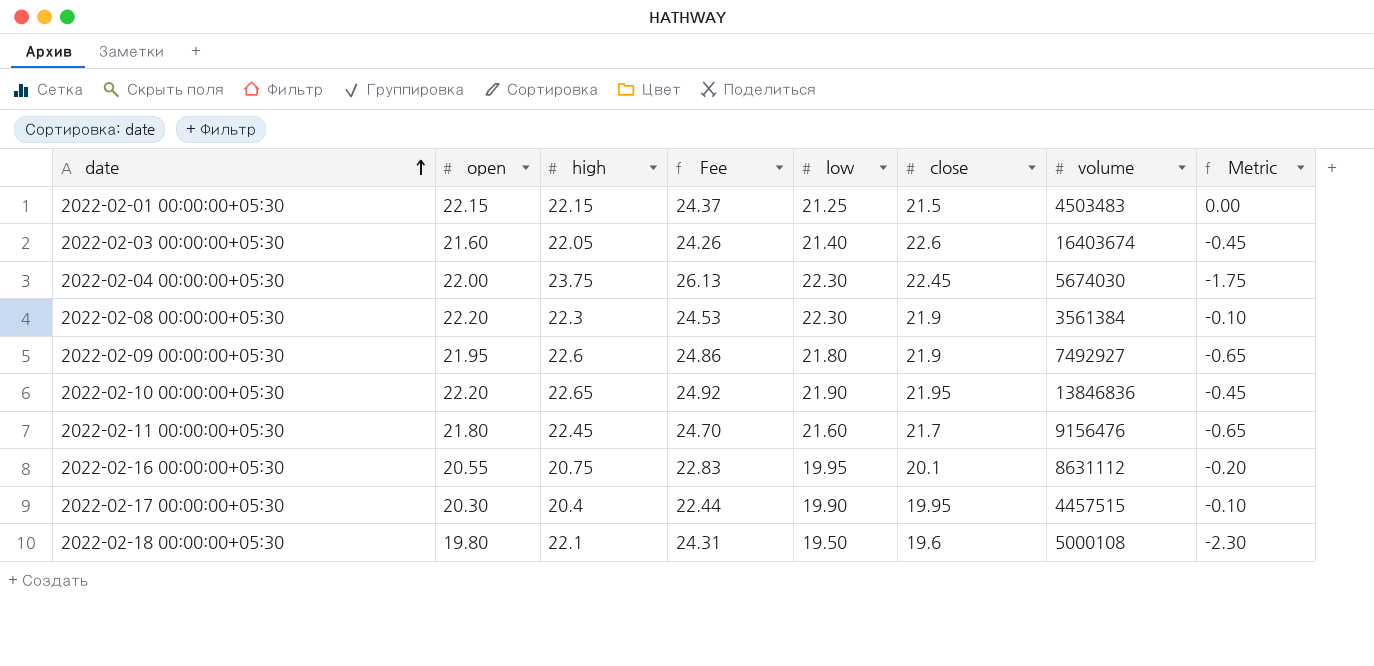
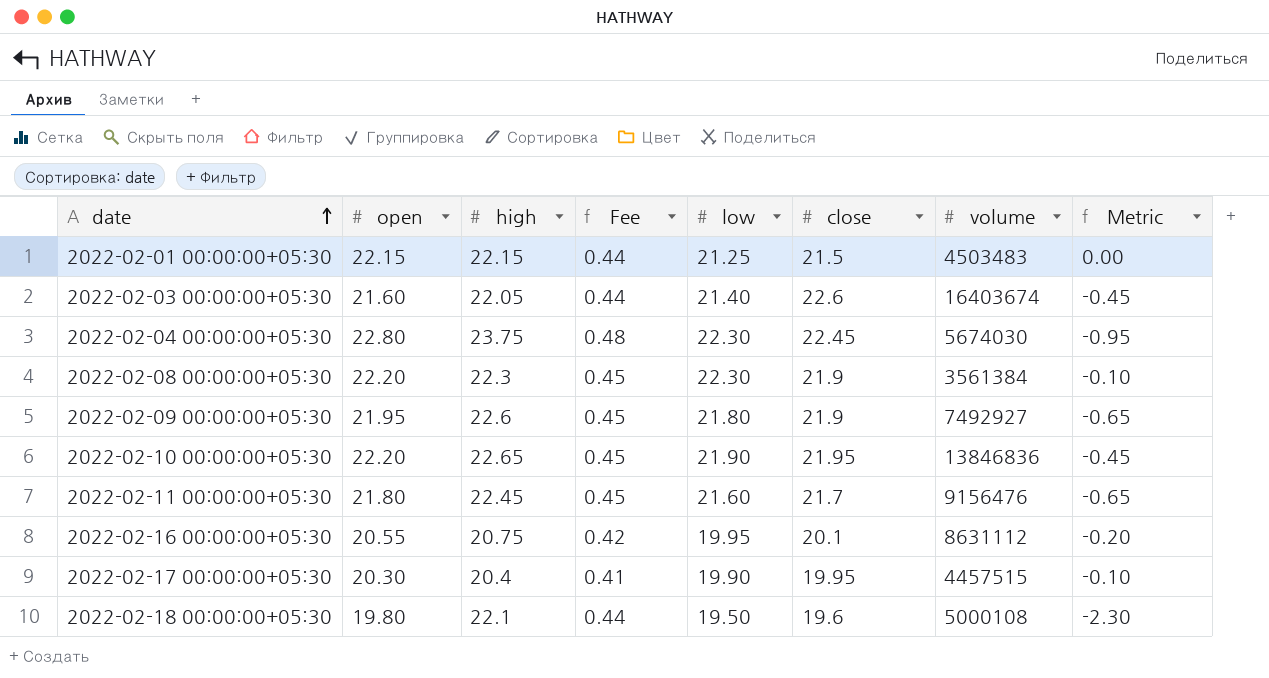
column Fee | formula: [high] * 1.1 -> [high] * 0.02
2022-02-04 00:00:00+05:30 | open: 22.00 -> 22.80
2022-02-04 00:00:00+05:30 | Metric: -1.75 -> -0.95

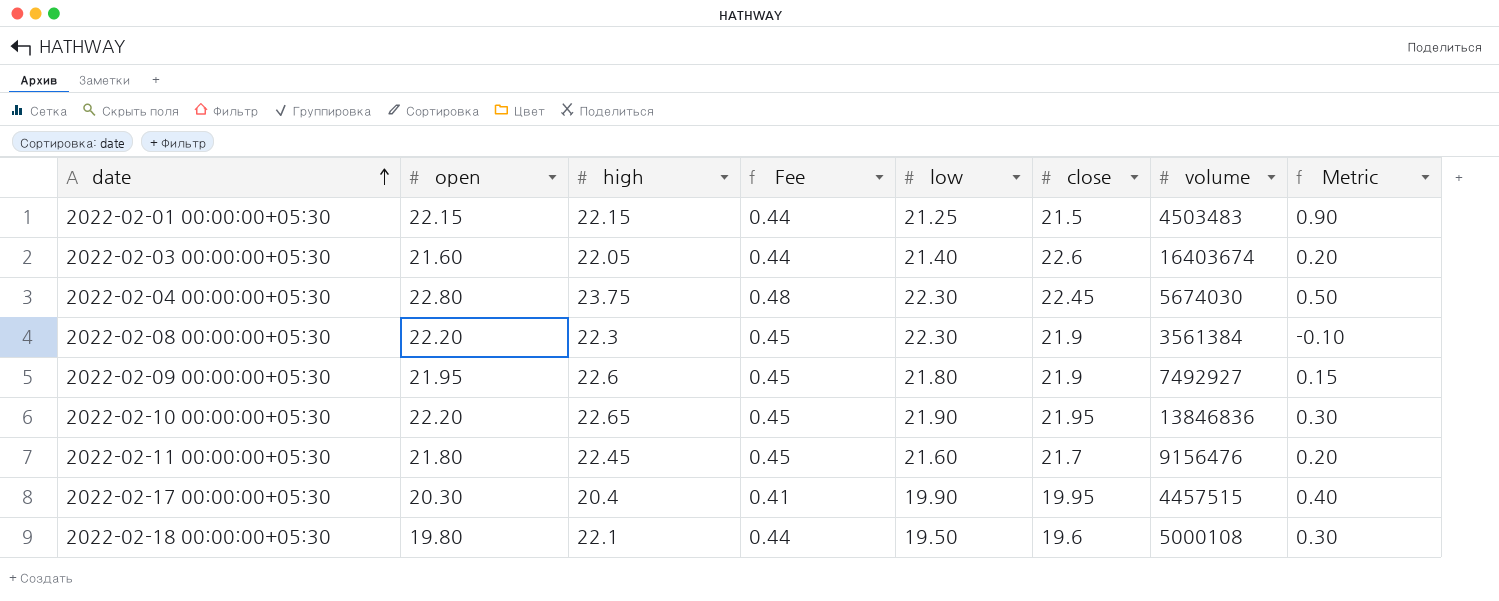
column Metric | formula: [open] - [high] -> [open] - [low]
row 2022-02-16 00:00:00+05:30: 20.55 | 20.75 | 0.42 | 19.95 | 20.1 | 8631112 | -0.20 -> none

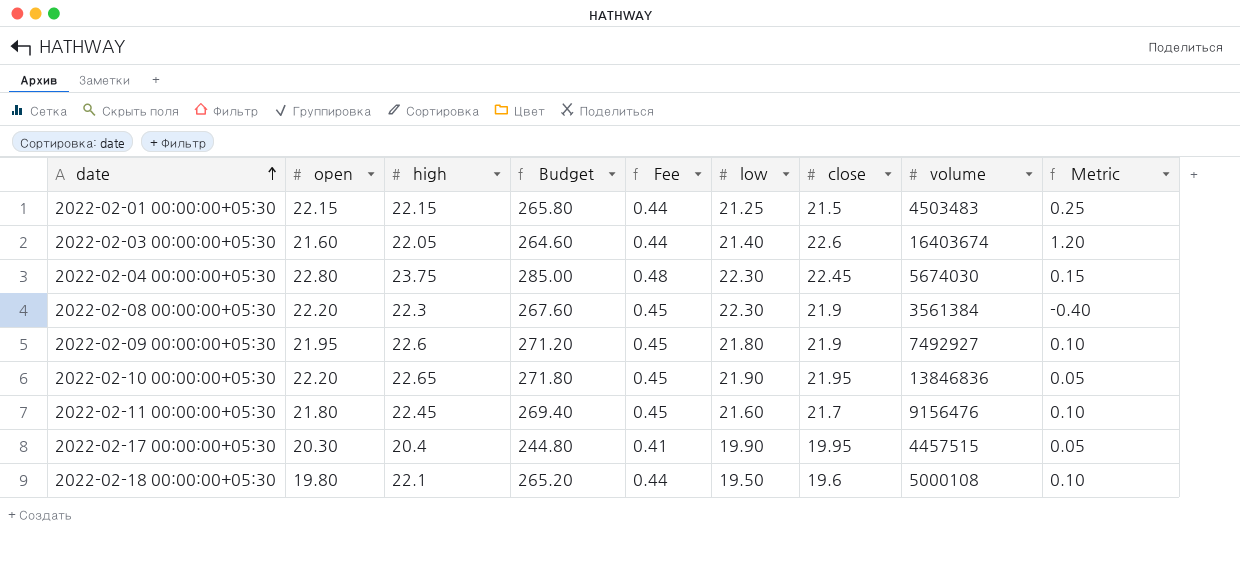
column Budget | formula: none -> [high] * 12
column Metric | formula: [open] - [low] -> [close] - [low]

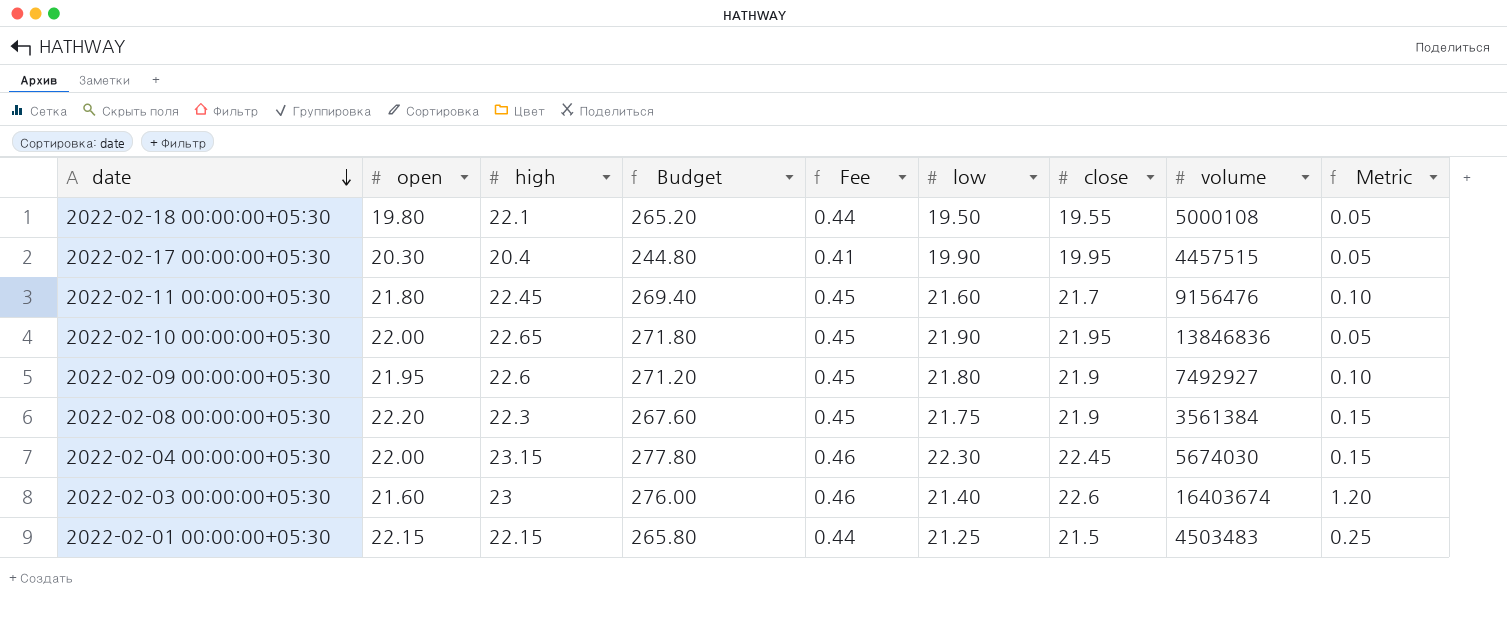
row order: date ascending -> date descending
2022-02-18 00:00:00+05:30 | close: 19.6 -> 19.55
2022-02-18 00:00:00+05:30 | Metric: 0.10 -> 0.05
2022-02-10 00:00:00+05:30 | open: 22.20 -> 22.00
2022-02-08 00:00:00+05:30 | low: 22.30 -> 21.75
2022-02-08 00:00:00+05:30 | Metric: -0.40 -> 0.15
2022-02-04 00:00:00+05:30 | open: 22.80 -> 22.00
2022-02-04 00:00:00+05:30 | high: 23.75 -> 23.15
2022-02-04 00:00:00+05:30 | Budget: 285.00 -> 277.80
2022-02-04 00:00:00+05:30 | Fee: 0.48 -> 0.46
2022-02-03 00:00:00+05:30 | high: 22.05 -> 23
2022-02-03 00:00:00+05:30 | Budget: 264.60 -> 276.00
2022-02-03 00:00:00+05:30 | Fee: 0.44 -> 0.46

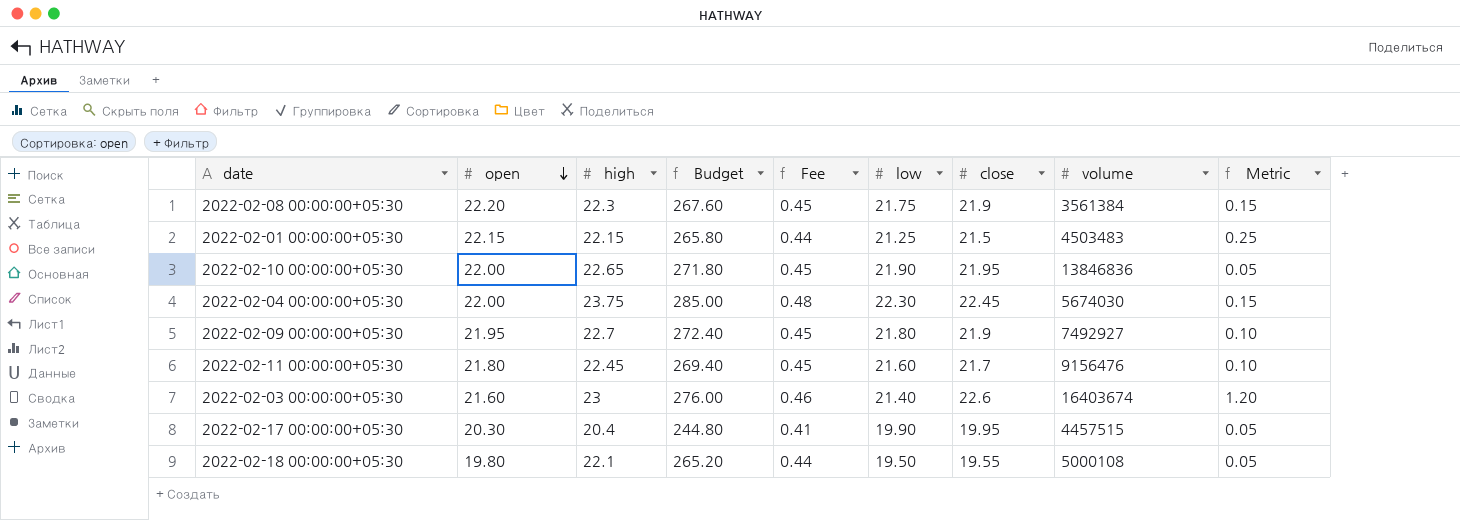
row order: date descending -> open descending
2022-02-04 00:00:00+05:30 | high: 23.15 -> 23.75
2022-02-04 00:00:00+05:30 | Budget: 277.80 -> 285.00
2022-02-04 00:00:00+05:30 | Fee: 0.46 -> 0.48
2022-02-09 00:00:00+05:30 | high: 22.6 -> 22.7
2022-02-09 00:00:00+05:30 | Budget: 271.20 -> 272.40

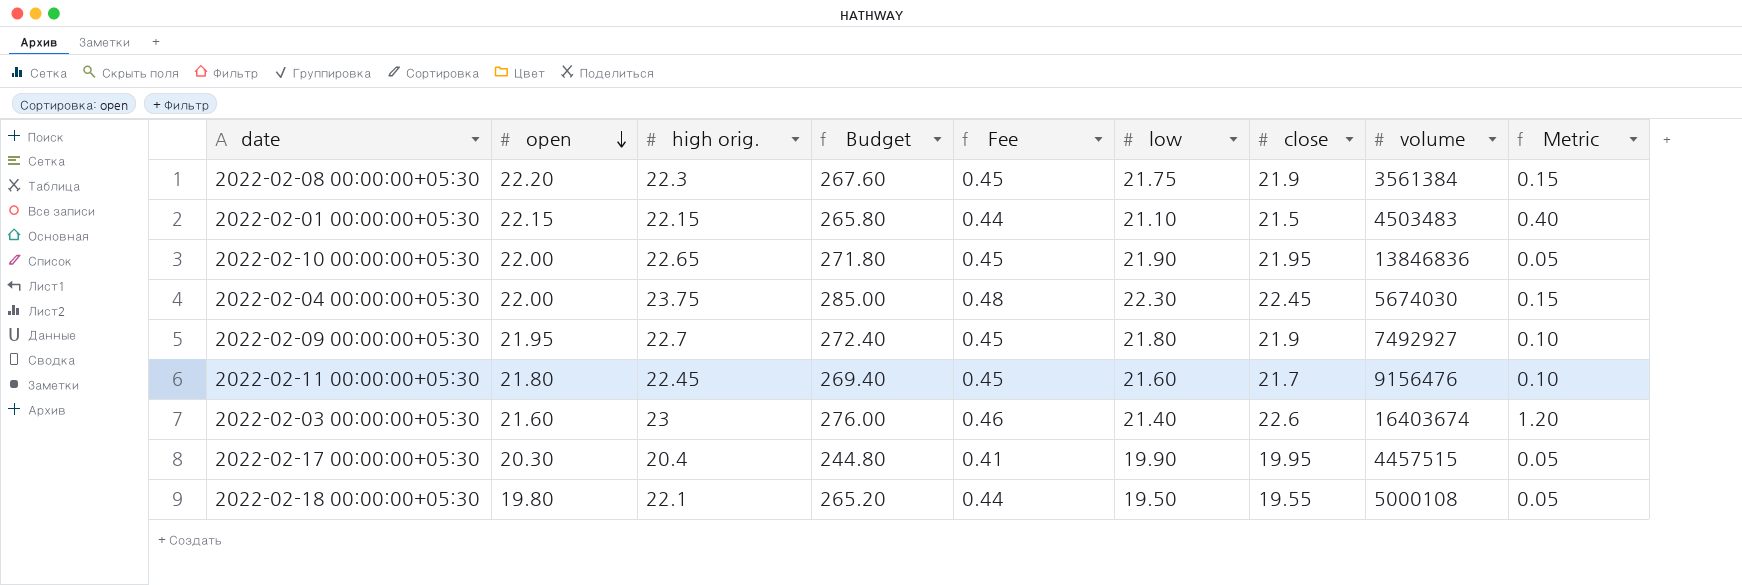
column name: high -> high orig.
2022-02-01 00:00:00+05:30 | low: 21.25 -> 21.10
2022-02-01 00:00:00+05:30 | Metric: 0.25 -> 0.40

